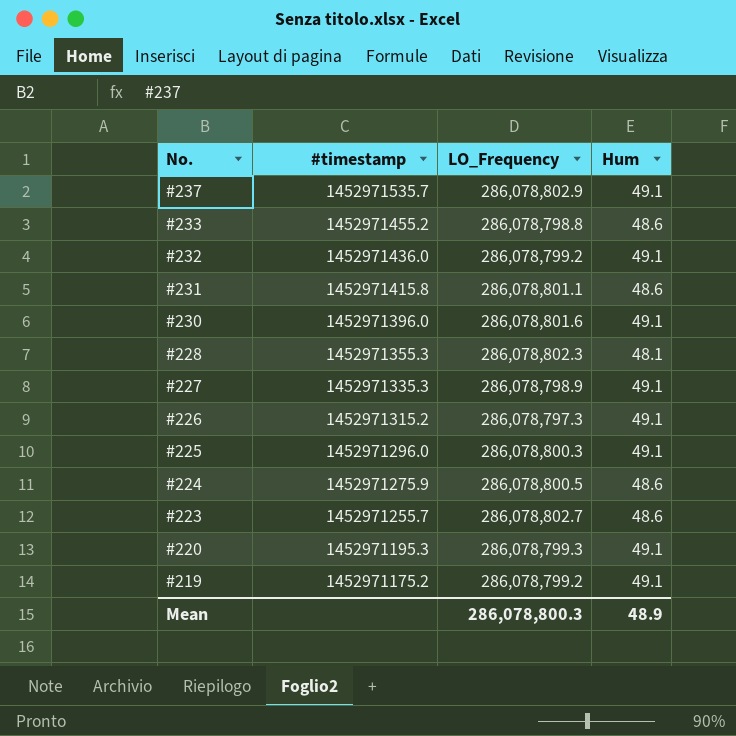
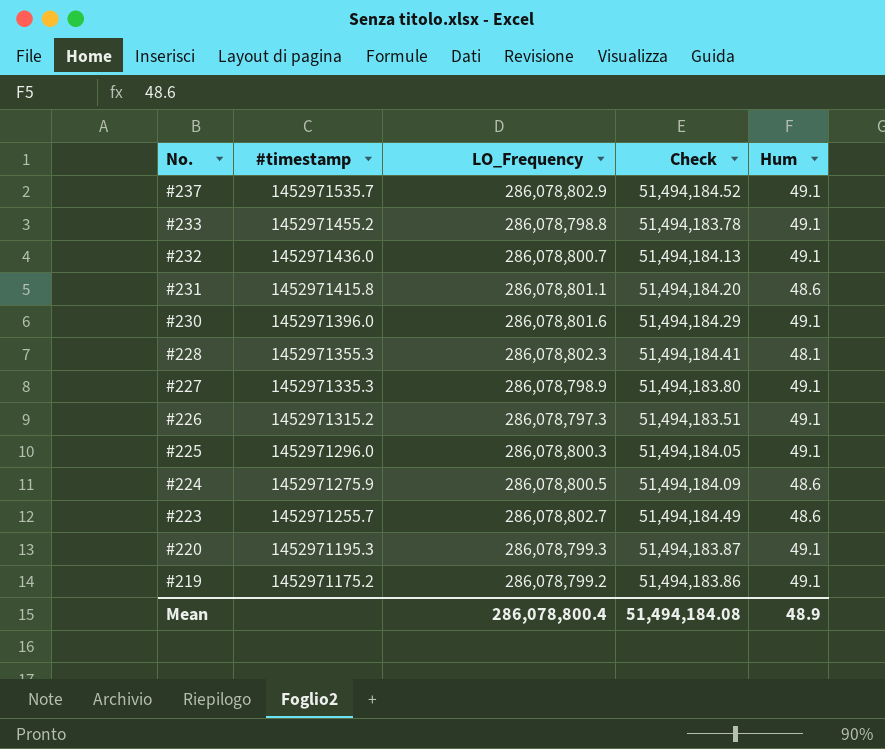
column Check | formula: none -> [LO_Frequency] * 0.18
#233 | Hum: 48.6 -> 49.1
#232 | LO_Frequency: 286,078,799.2 -> 286,078,800.7
Mean | LO_Frequency: 286,078,800.3 -> 286,078,800.4

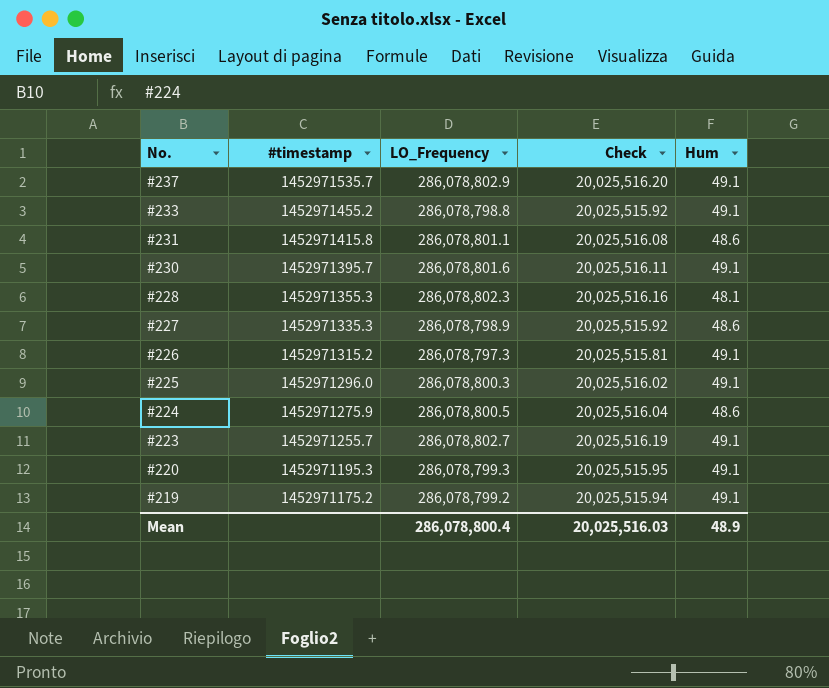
column Check | formula: [LO_Frequency] * 0.18 -> [LO_Frequency] * 0.07
row #232: 1452971436.0 | 286,078,800.7 | 51,494,184.13 | 49.1 -> none
#230 | #timestamp: 1452971396.0 -> 1452971395.7
#227 | Hum: 49.1 -> 48.6
#223 | Hum: 48.6 -> 49.1
Mean | Check: 51,494,184.08 -> 20,025,516.03

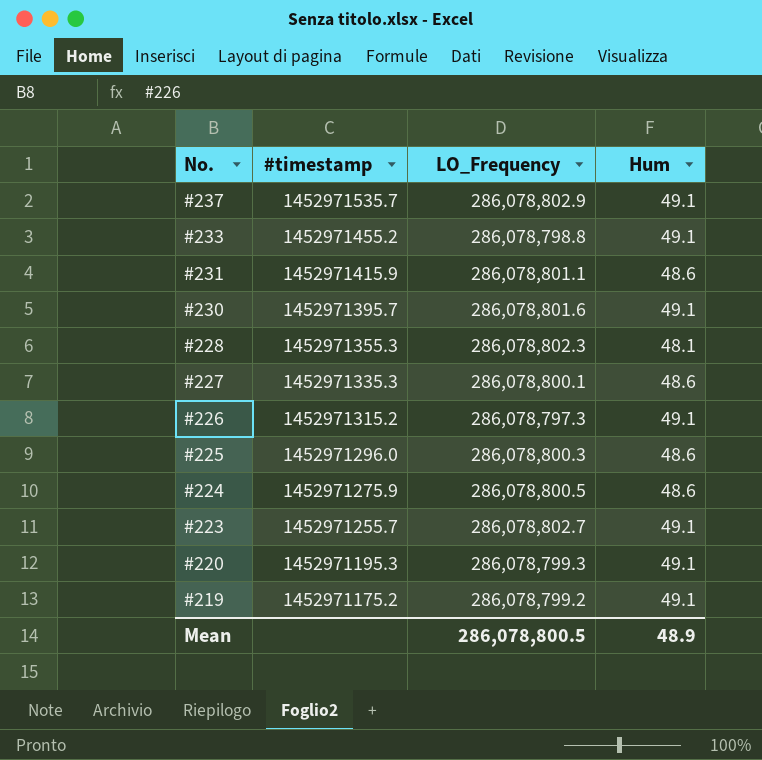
column Check | formula: [LO_Frequency] * 0.07 -> none
#231 | #timestamp: 1452971415.8 -> 1452971415.9
#227 | LO_Frequency: 286,078,798.9 -> 286,078,800.1
#225 | Hum: 49.1 -> 48.6
Mean | LO_Frequency: 286,078,800.4 -> 286,078,800.5

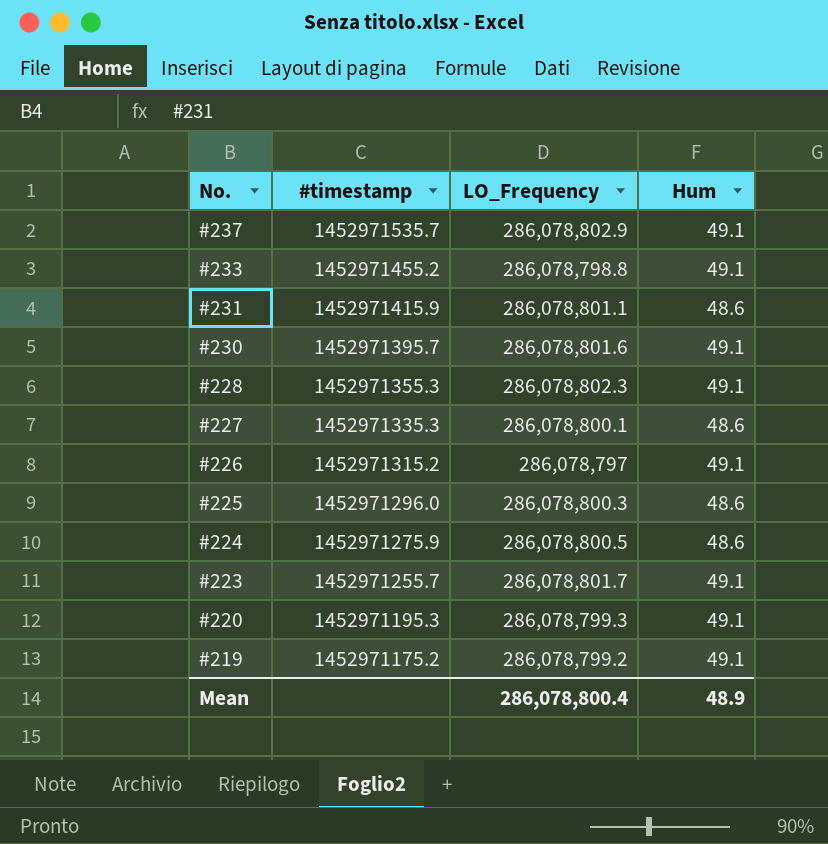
#228 | Hum: 48.1 -> 49.1
#226 | LO_Frequency: 286,078,797.3 -> 286,078,797
#223 | LO_Frequency: 286,078,802.7 -> 286,078,801.7
Mean | LO_Frequency: 286,078,800.5 -> 286,078,800.4

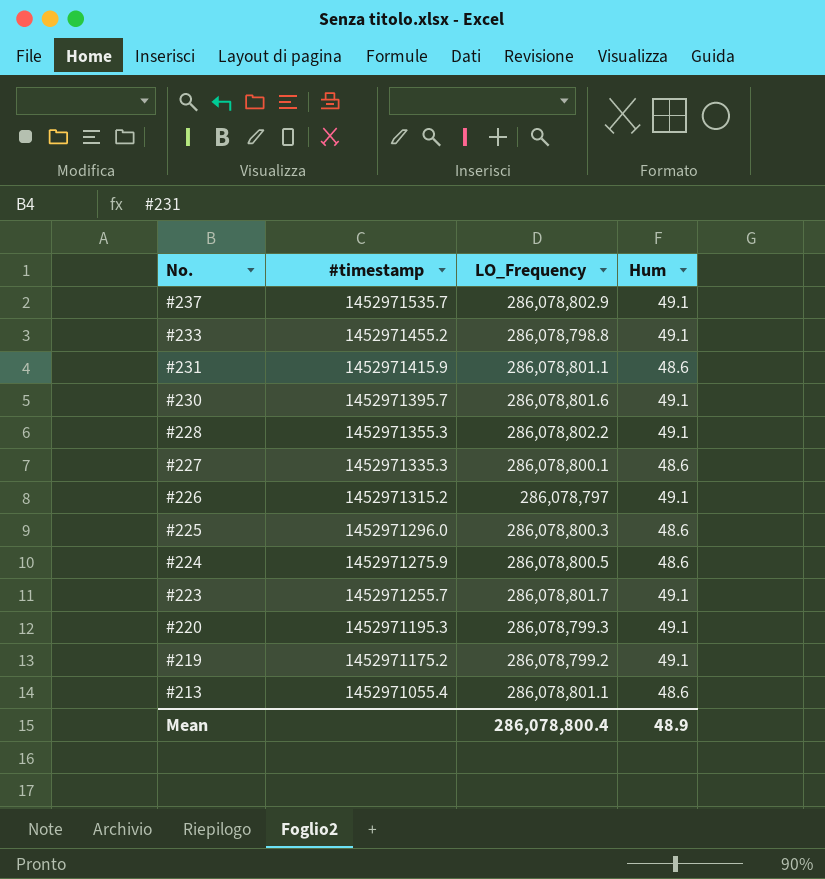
#228 | LO_Frequency: 286,078,802.3 -> 286,078,802.2
row #213: none -> 1452971055.4 | 286,078,801.1 | 48.6

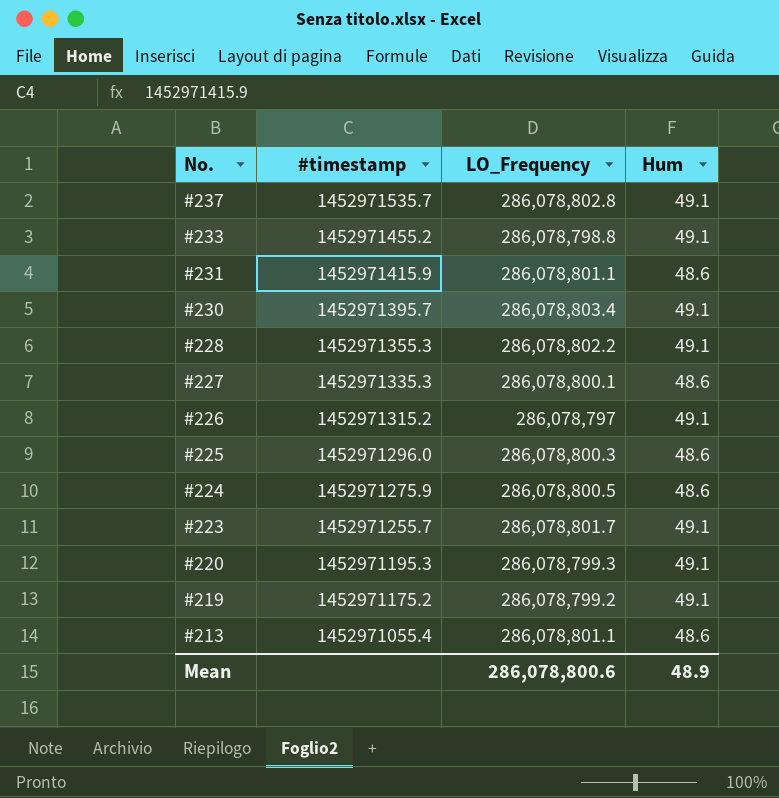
#237 | LO_Frequency: 286,078,802.9 -> 286,078,802.8
#230 | LO_Frequency: 286,078,801.6 -> 286,078,803.4
Mean | LO_Frequency: 286,078,800.4 -> 286,078,800.6

